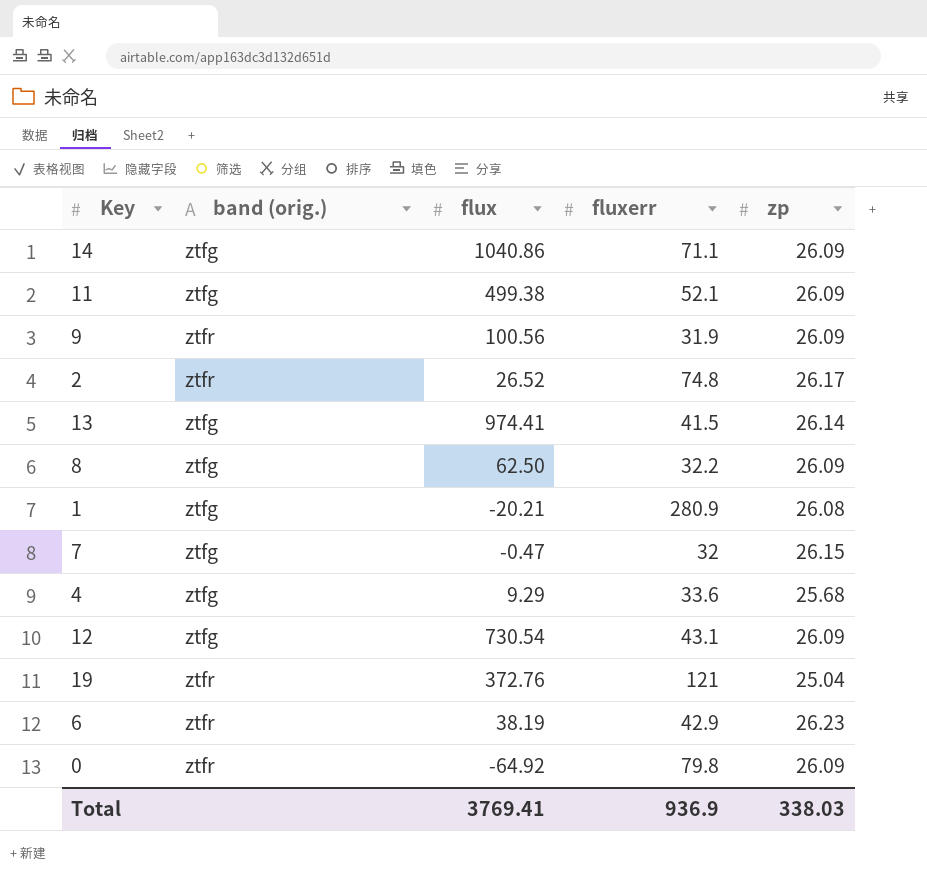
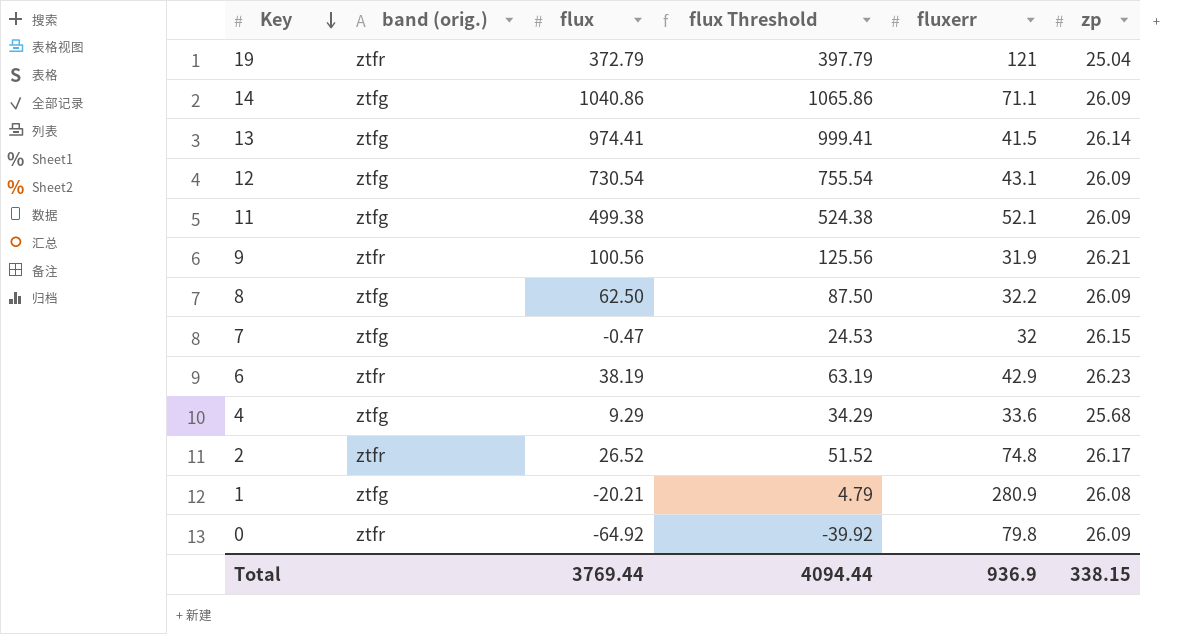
row order: none -> Key descending
column flux Threshold | formula: none -> [flux] + 25
19 | flux: 372.76 -> 372.79
9 | zp: 26.09 -> 26.21
Total | flux: 3769.41 -> 3769.44
Total | zp: 338.03 -> 338.15

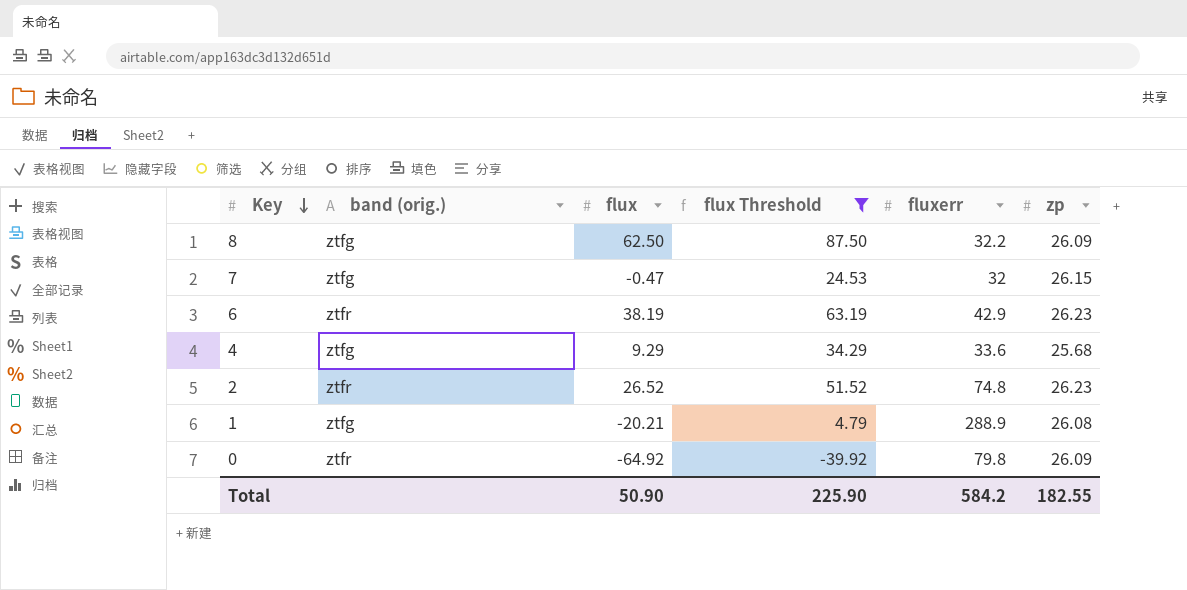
filter: none -> flux Threshold <= 87.50
2 | zp: 26.17 -> 26.23
1 | fluxerr: 280.9 -> 288.9
Total | flux: 3769.44 -> 50.90
Total | flux Threshold: 4094.44 -> 225.90
Total | fluxerr: 936.9 -> 584.2
Total | zp: 338.15 -> 182.55

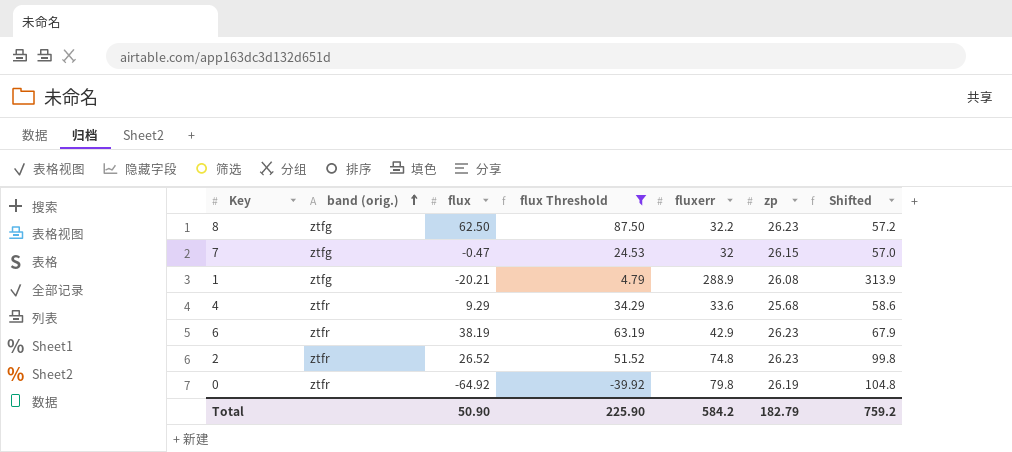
row order: Key descending -> band (orig.) ascending
column Shifted | formula: none -> [fluxerr] + 25
8 | zp: 26.09 -> 26.23
4 | band (orig.): ztfg -> ztfr
0 | zp: 26.09 -> 26.19
Total | zp: 182.55 -> 182.79

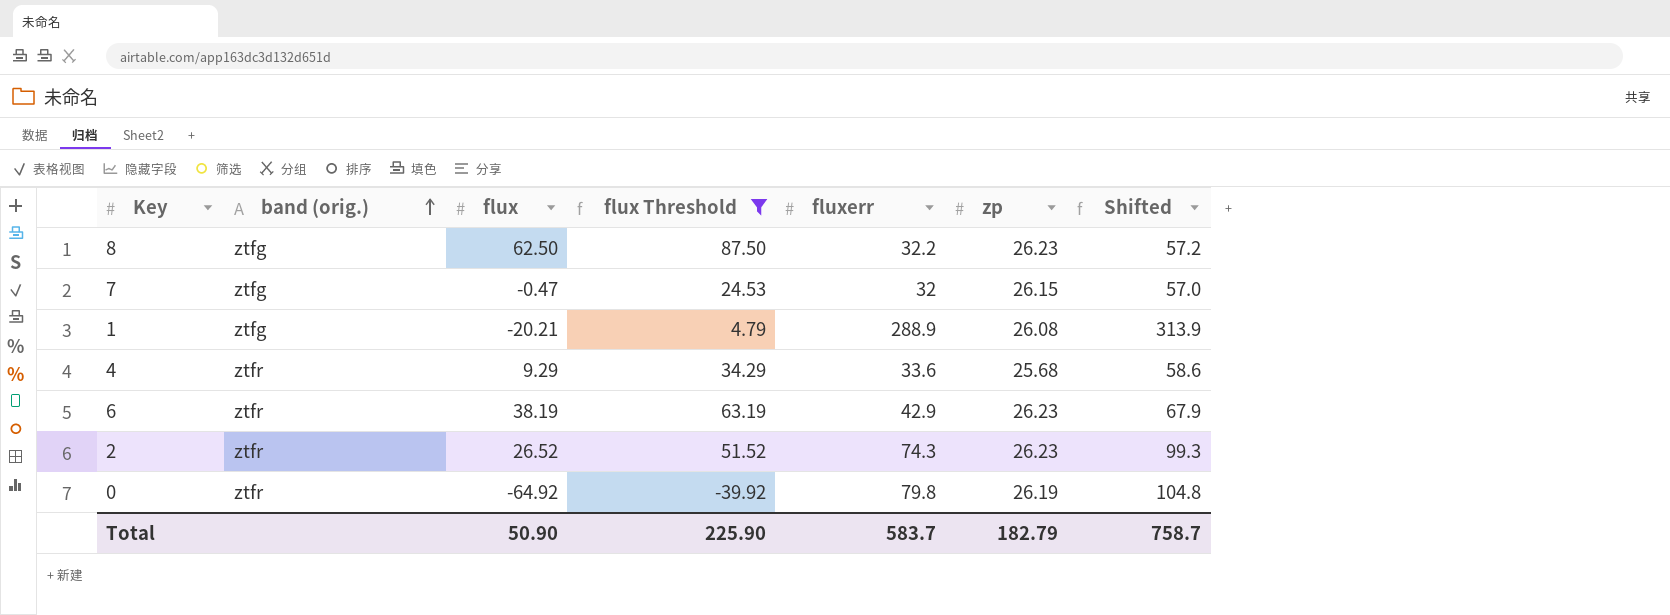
2 | fluxerr: 74.8 -> 74.3
2 | Shifted: 99.8 -> 99.3
Total | fluxerr: 584.2 -> 583.7
Total | Shifted: 759.2 -> 758.7

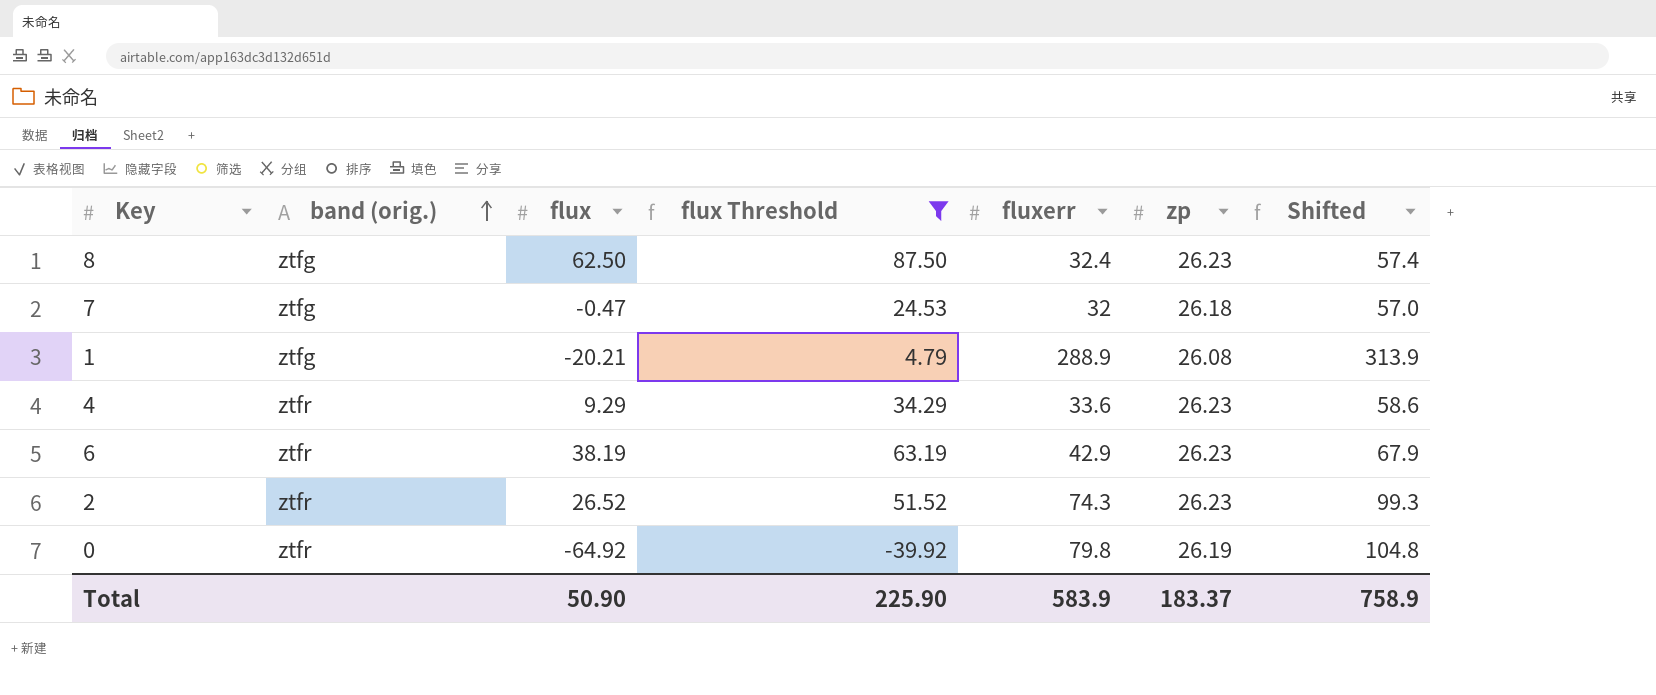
8 | fluxerr: 32.2 -> 32.4
8 | Shifted: 57.2 -> 57.4
7 | zp: 26.15 -> 26.18
4 | zp: 25.68 -> 26.23
Total | fluxerr: 583.7 -> 583.9
Total | zp: 182.79 -> 183.37
Total | Shifted: 758.7 -> 758.9

